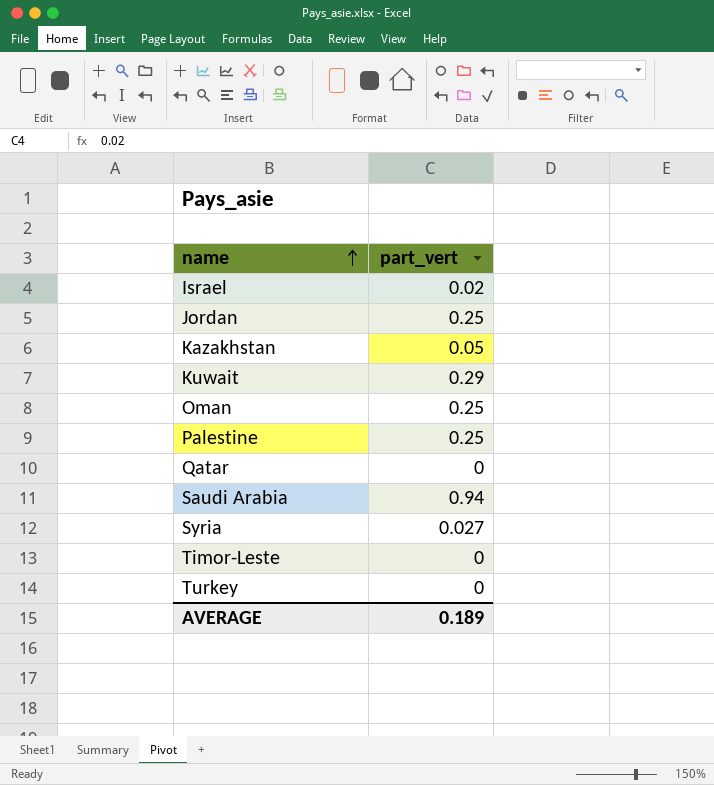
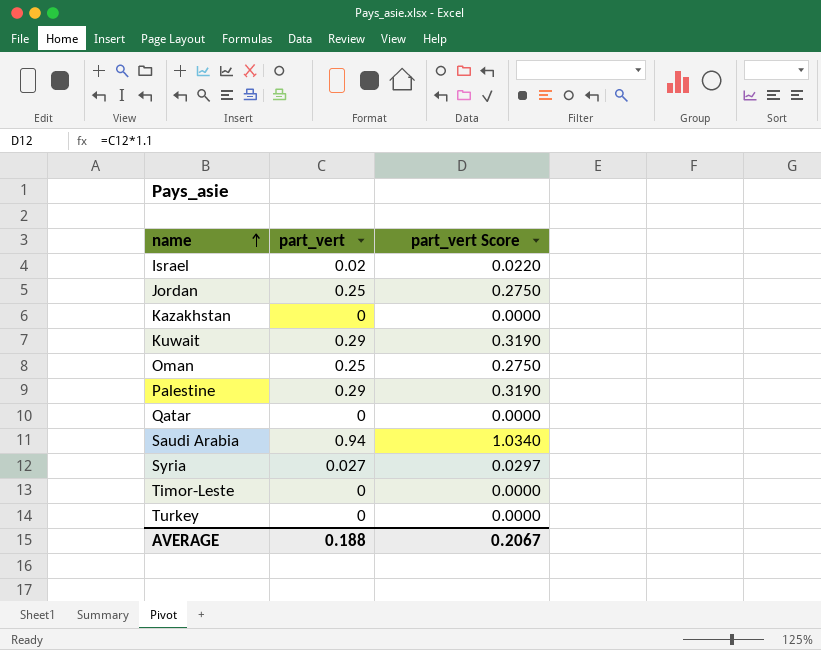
column part_vert Score | formula: none -> [part_vert] * 1.1
Kazakhstan | part_vert: 0.05 -> 0
Palestine | part_vert: 0.25 -> 0.29
AVERAGE | part_vert: 0.189 -> 0.188

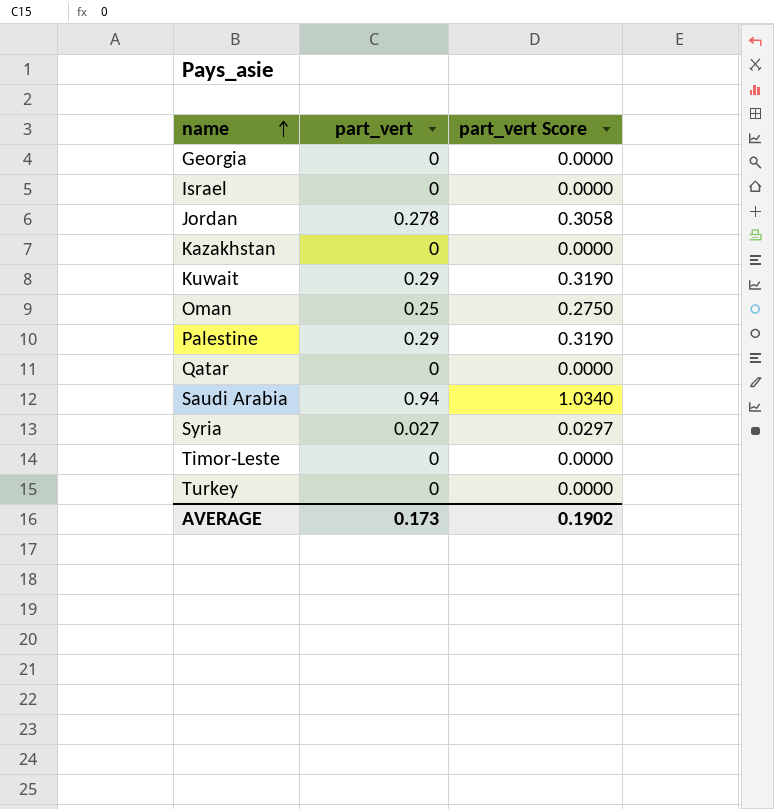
row Georgia: none -> 0 | 0.0000
Israel | part_vert: 0.02 -> 0
Israel | part_vert Score: 0.0220 -> 0.0000
Jordan | part_vert: 0.25 -> 0.278
Jordan | part_vert Score: 0.2750 -> 0.3058
AVERAGE | part_vert: 0.188 -> 0.173
AVERAGE | part_vert Score: 0.2067 -> 0.1902

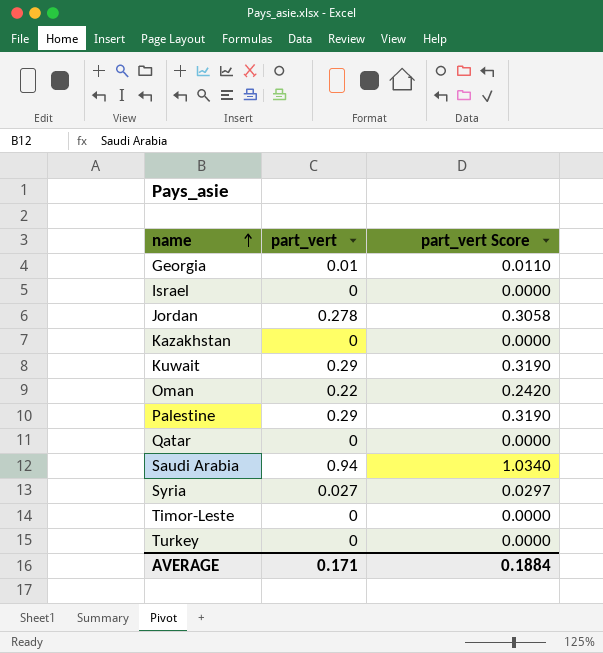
Georgia | part_vert: 0 -> 0.01
Georgia | part_vert Score: 0.0000 -> 0.0110
Oman | part_vert: 0.25 -> 0.22
Oman | part_vert Score: 0.2750 -> 0.2420
AVERAGE | part_vert: 0.173 -> 0.171
AVERAGE | part_vert Score: 0.1902 -> 0.1884

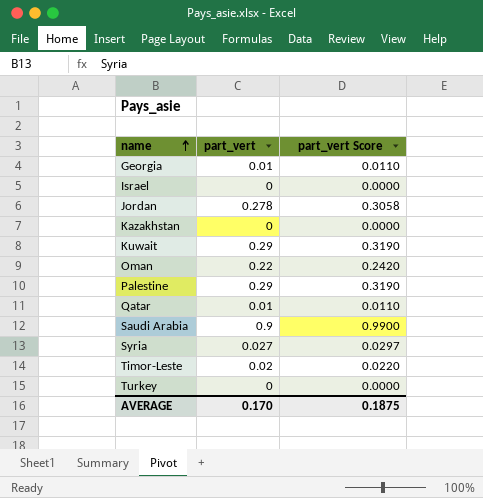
Qatar | part_vert: 0 -> 0.01
Qatar | part_vert Score: 0.0000 -> 0.0110
Saudi Arabia | part_vert: 0.94 -> 0.9
Saudi Arabia | part_vert Score: 1.0340 -> 0.9900
Timor-Leste | part_vert: 0 -> 0.02
Timor-Leste | part_vert Score: 0.0000 -> 0.0220
AVERAGE | part_vert: 0.171 -> 0.170
AVERAGE | part_vert Score: 0.1884 -> 0.1875

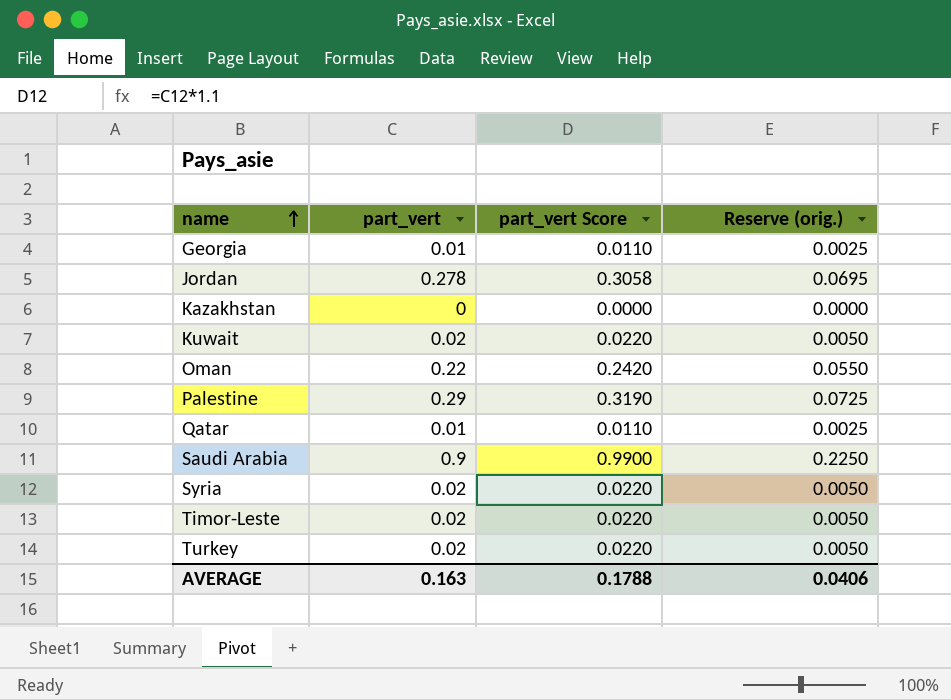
column Reserve (orig.) | formula: none -> [part_vert] * 0.25
row Israel: 0 | 0.0000 -> none
Kuwait | part_vert: 0.29 -> 0.02
Kuwait | part_vert Score: 0.3190 -> 0.0220
Syria | part_vert: 0.027 -> 0.02
Syria | part_vert Score: 0.0297 -> 0.0220
Turkey | part_vert: 0 -> 0.02
Turkey | part_vert Score: 0.0000 -> 0.0220
AVERAGE | part_vert: 0.170 -> 0.163
AVERAGE | part_vert Score: 0.1875 -> 0.1788

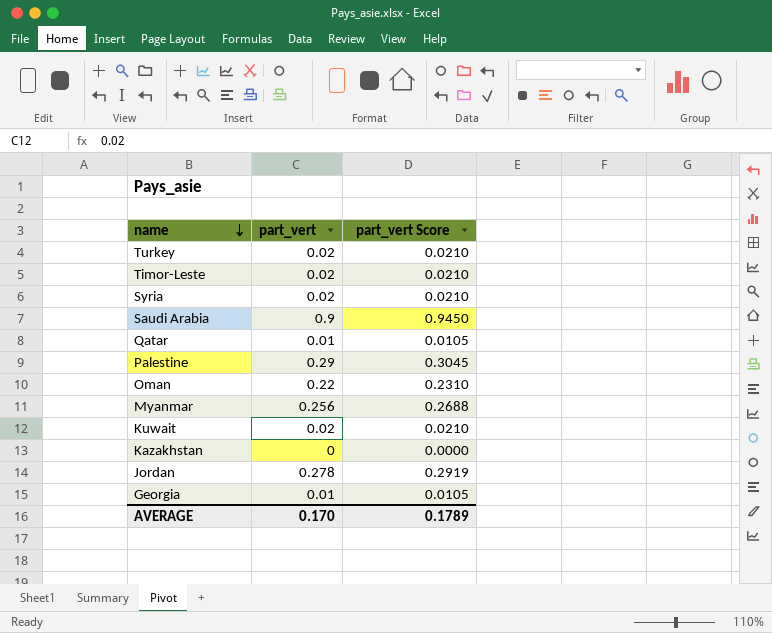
row order: name ascending -> name descending
column Reserve (orig.) | formula: [part_vert] * 0.25 -> none
column part_vert Score | formula: [part_vert] * 1.1 -> [part_vert] * 1.05
row Myanmar: none -> 0.256 | 0.2688
AVERAGE | part_vert: 0.163 -> 0.170
AVERAGE | part_vert Score: 0.1788 -> 0.1789

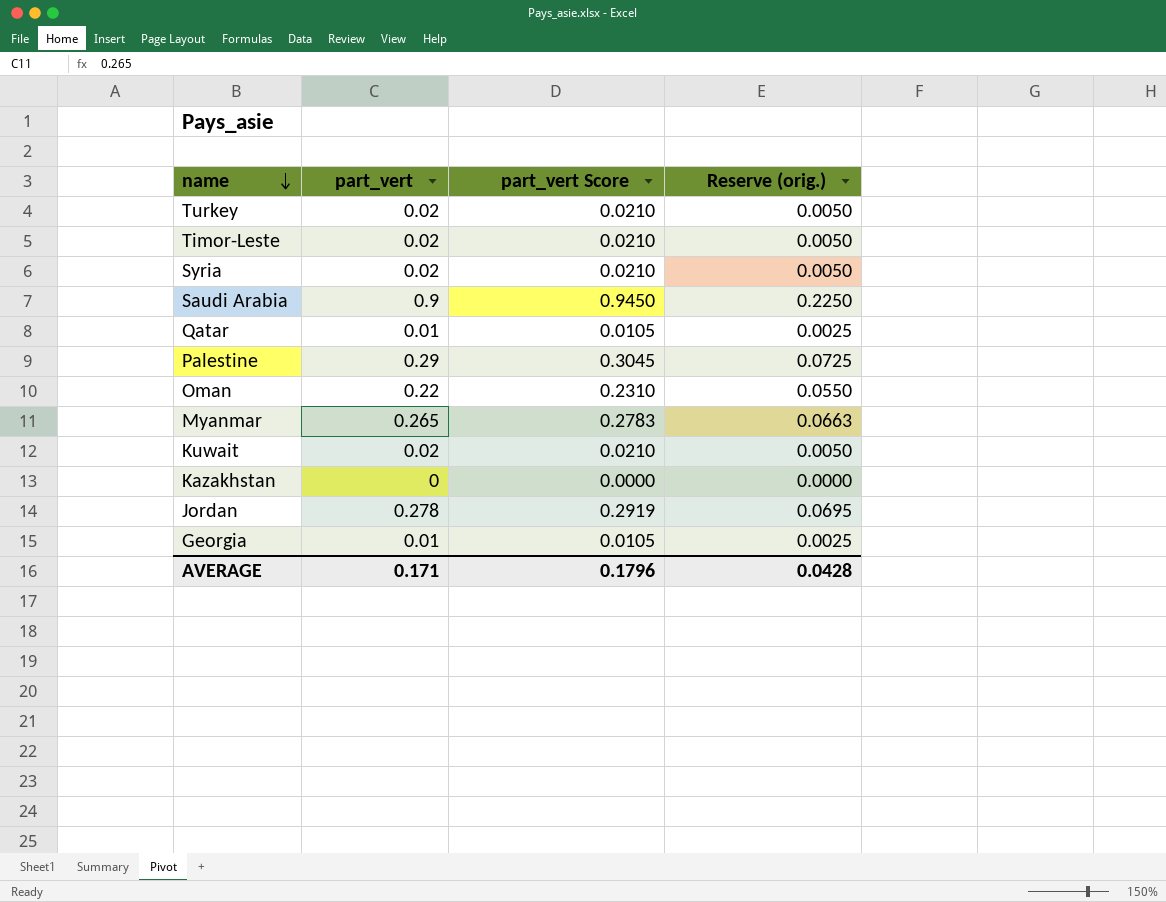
column Reserve (orig.) | formula: none -> [part_vert] * 0.25
Myanmar | part_vert: 0.256 -> 0.265
Myanmar | part_vert Score: 0.2688 -> 0.2783
AVERAGE | part_vert: 0.170 -> 0.171
AVERAGE | part_vert Score: 0.1789 -> 0.1796

